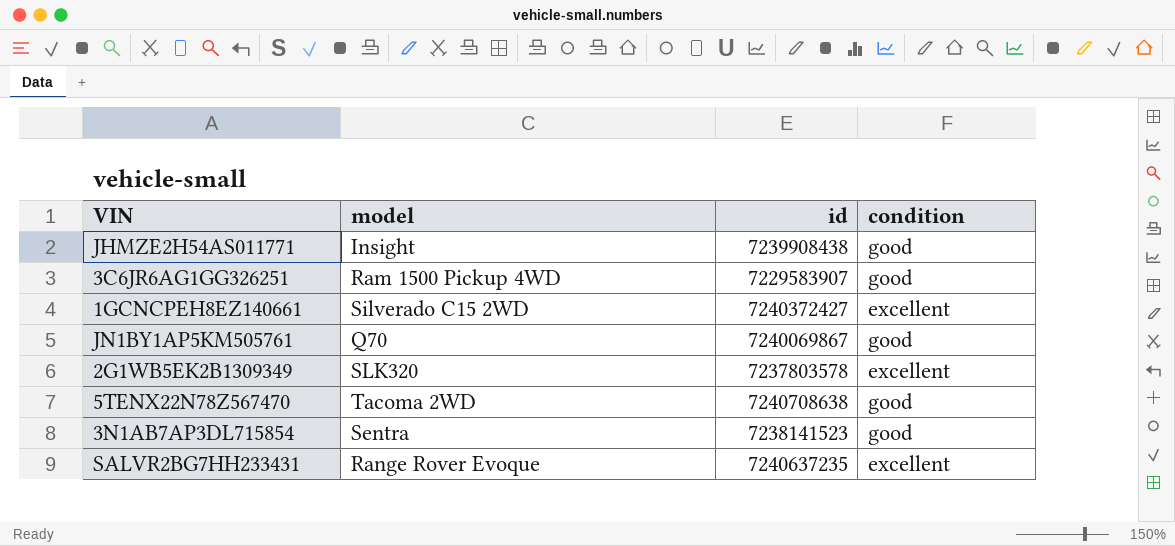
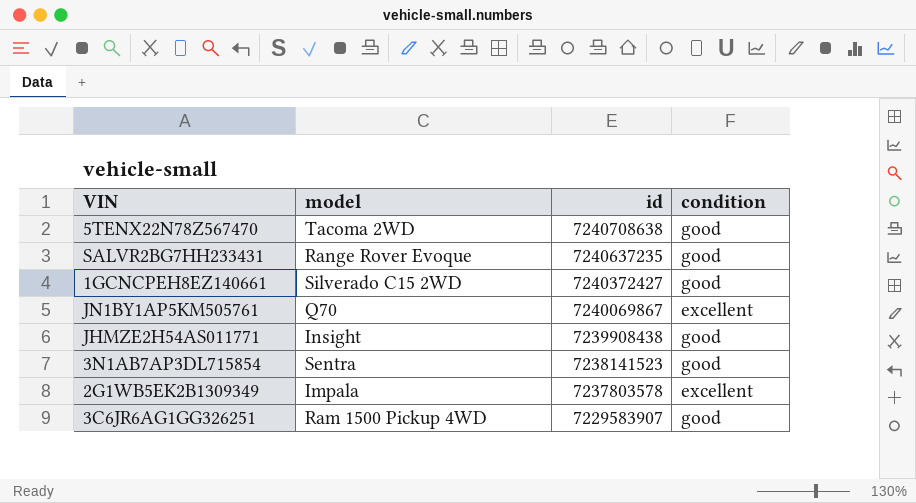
row order: none -> id descending
SALVR2BG7HH233431 | condition: excellent -> good
1GCNCPEH8EZ140661 | condition: excellent -> good
JN1BY1AP5KM505761 | condition: good -> excellent
2G1WB5EK2B1309349 | model: SLK320 -> Impala

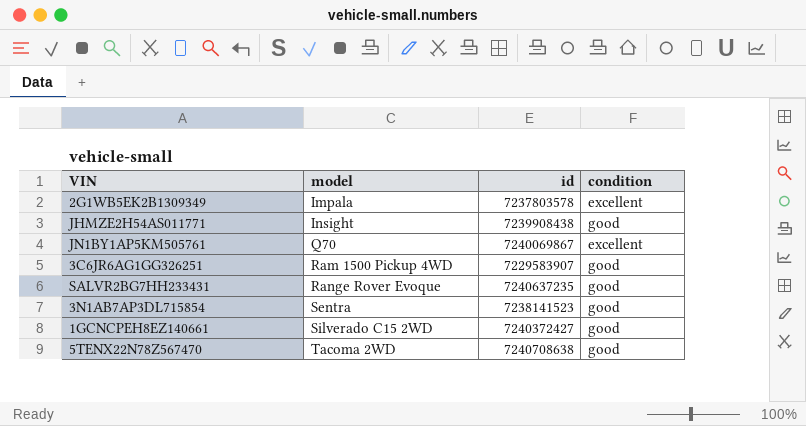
row order: id descending -> model ascending

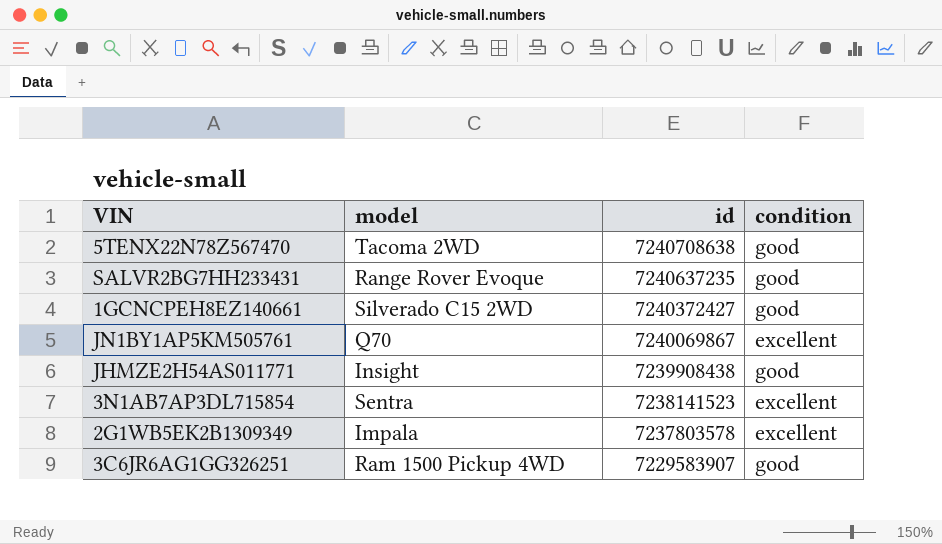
row order: model ascending -> id descending
3N1AB7AP3DL715854 | condition: good -> excellent

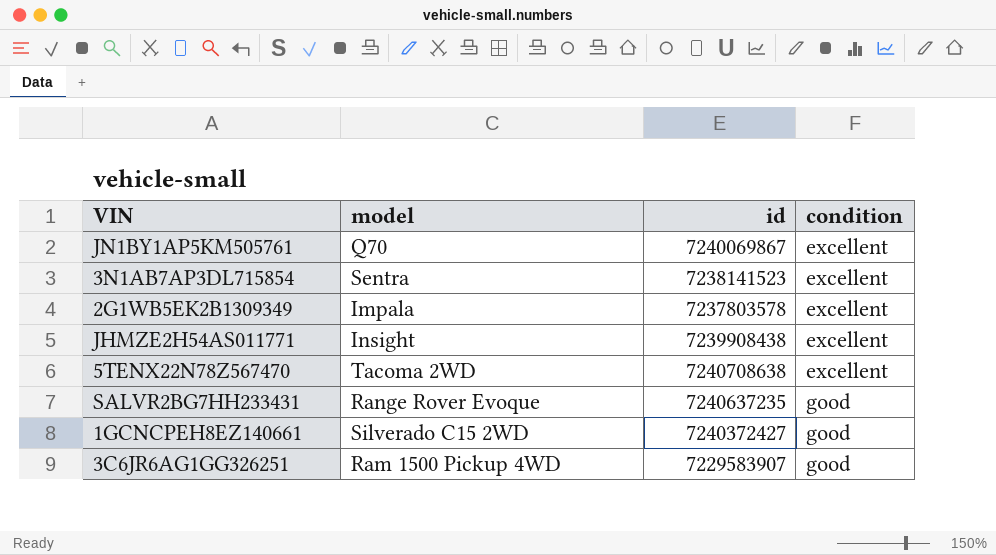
row order: id descending -> condition ascending
JHMZE2H54AS011771 | condition: good -> excellent
5TENX22N78Z567470 | condition: good -> excellent

